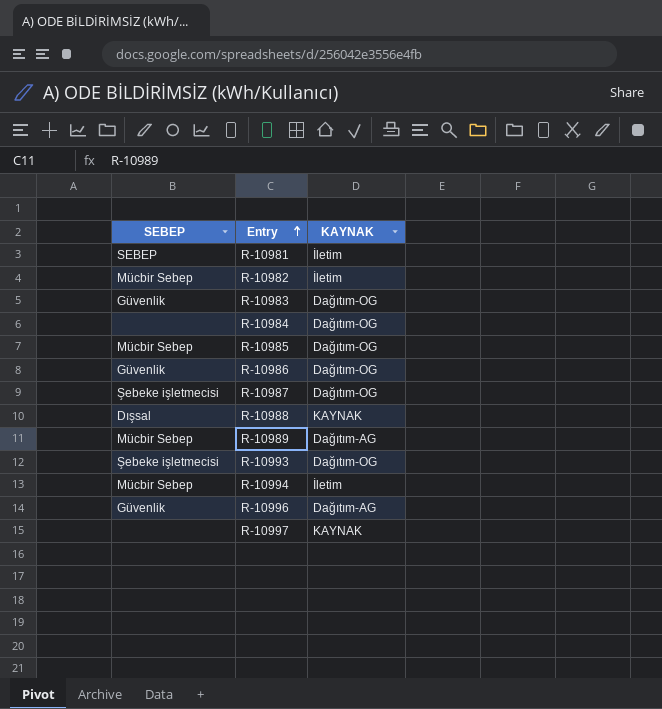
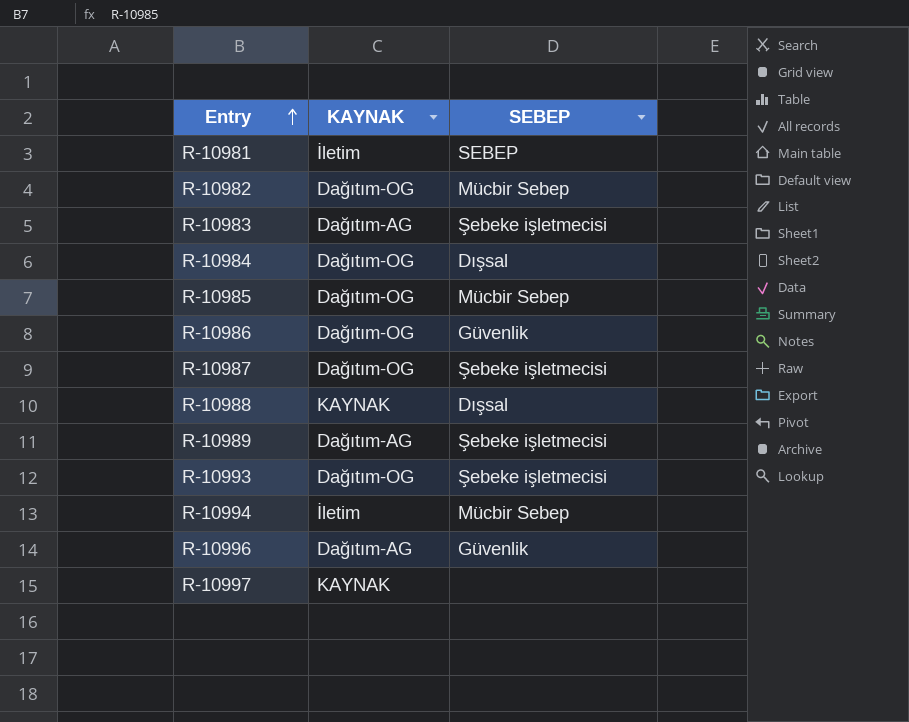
column SEBEP | position: 1 -> 3
R-10982 | KAYNAK: İletim -> Dağıtım-OG
R-10983 | KAYNAK: Dağıtım-OG -> Dağıtım-AG
R-10983 | SEBEP: Güvenlik -> Şebeke işletmecisi
R-10984 | SEBEP: none -> Dışsal
R-10989 | SEBEP: Mücbir Sebep -> Şebeke işletmecisi

